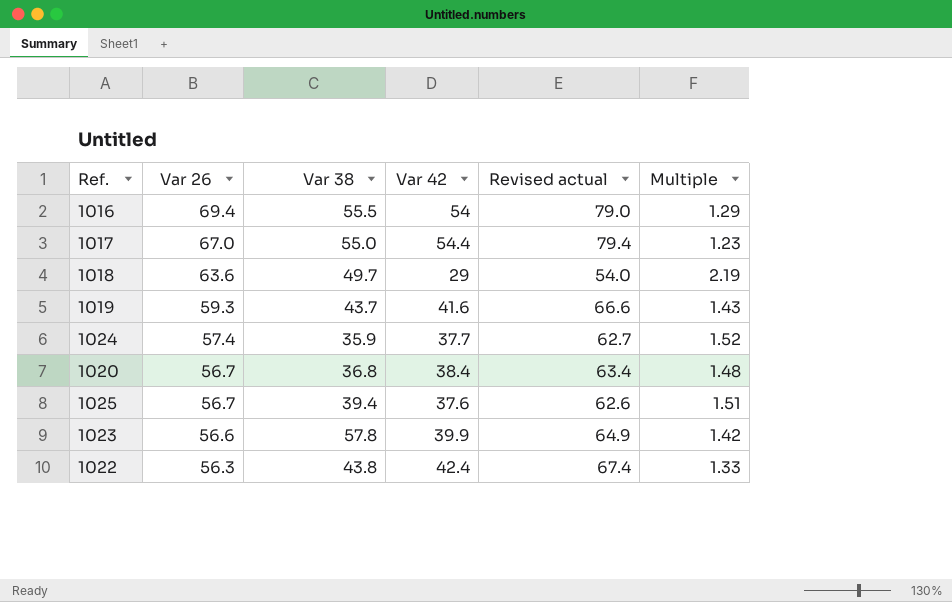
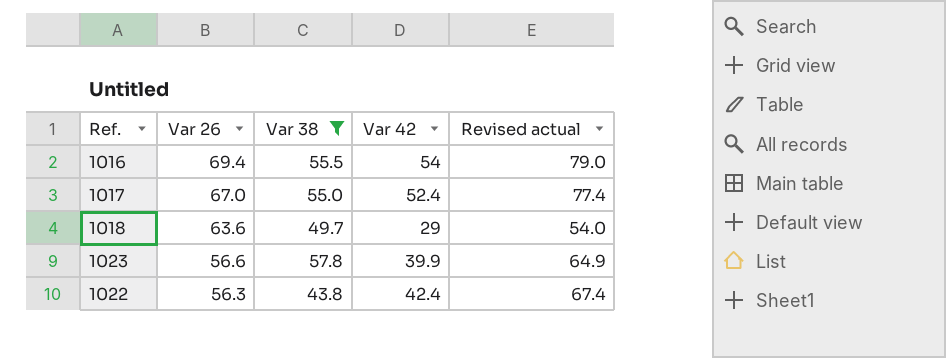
filter: none -> Var 38 >= 43.8
column Multiple | formula: [Var 26] / [Var 42] -> none
1017 | Var 42: 54.4 -> 52.4
1017 | Revised actual: 79.4 -> 77.4

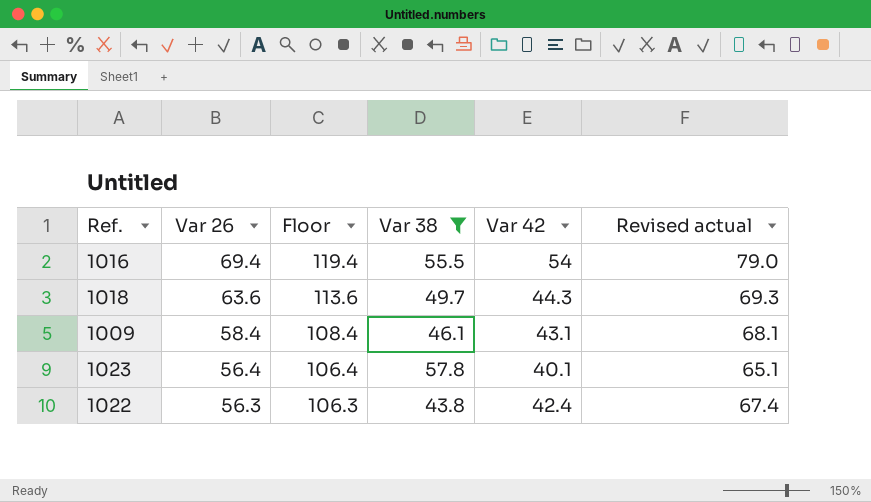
column Floor | formula: none -> [Var 26] + 50
row 1017: 67.0 | 55.0 | 52.4 | 77.4 -> none
1018 | Var 42: 29 -> 44.3
1018 | Revised actual: 54.0 -> 69.3
row 1009: none -> 58.4 | 108.4 | 46.1 | 43.1 | 68.1
1023 | Var 26: 56.6 -> 56.4
1023 | Var 42: 39.9 -> 40.1
1023 | Revised actual: 64.9 -> 65.1

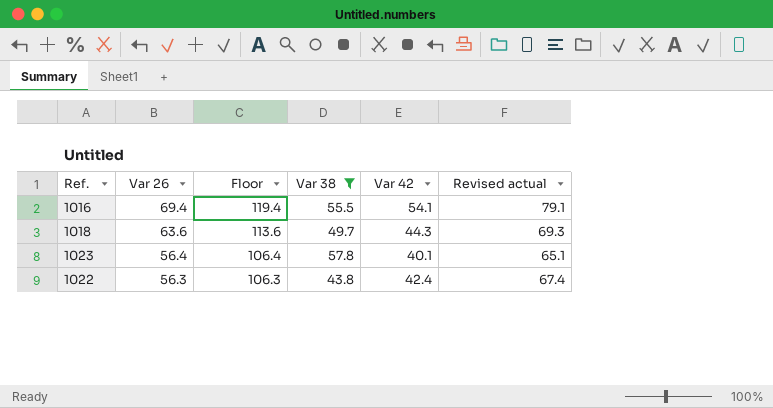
row 1009: 58.4 | 108.4 | 46.1 | 43.1 | 68.1 -> none
1016 | Var 42: 54 -> 54.1
1016 | Revised actual: 79.0 -> 79.1

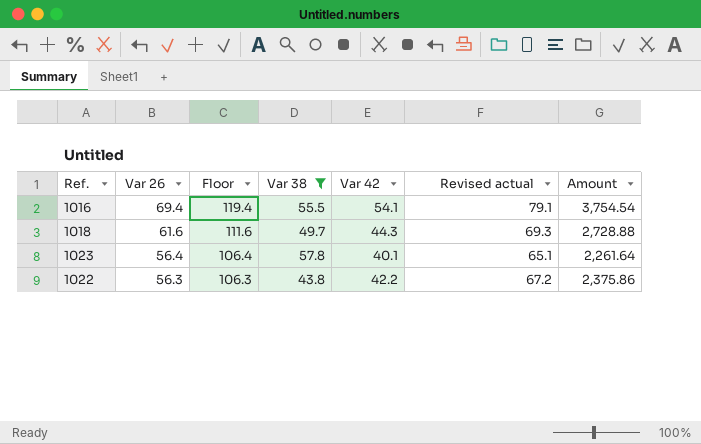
column Amount | formula: none -> [Var 26] * [Var 42]
1018 | Var 26: 63.6 -> 61.6
1018 | Floor: 113.6 -> 111.6
1022 | Var 42: 42.4 -> 42.2
1022 | Revised actual: 67.4 -> 67.2

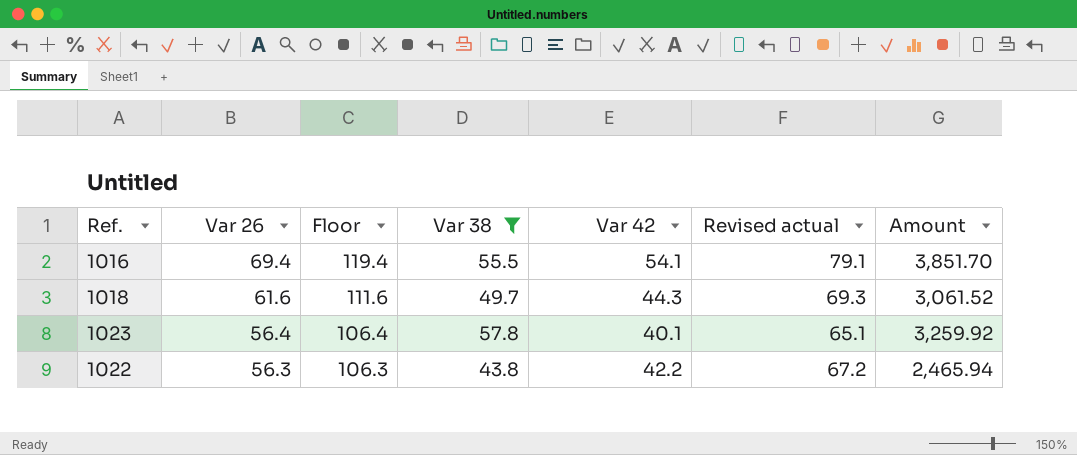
column Amount | formula: [Var 26] * [Var 42] -> [Var 26] * [Var 38]

